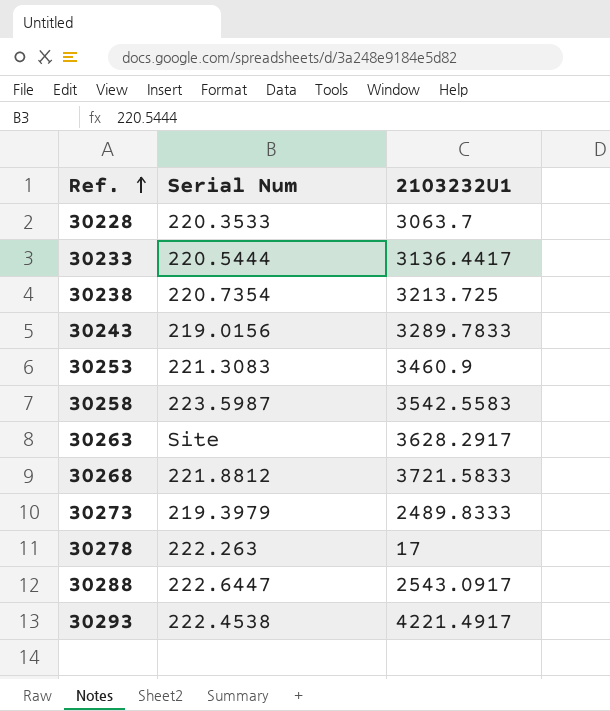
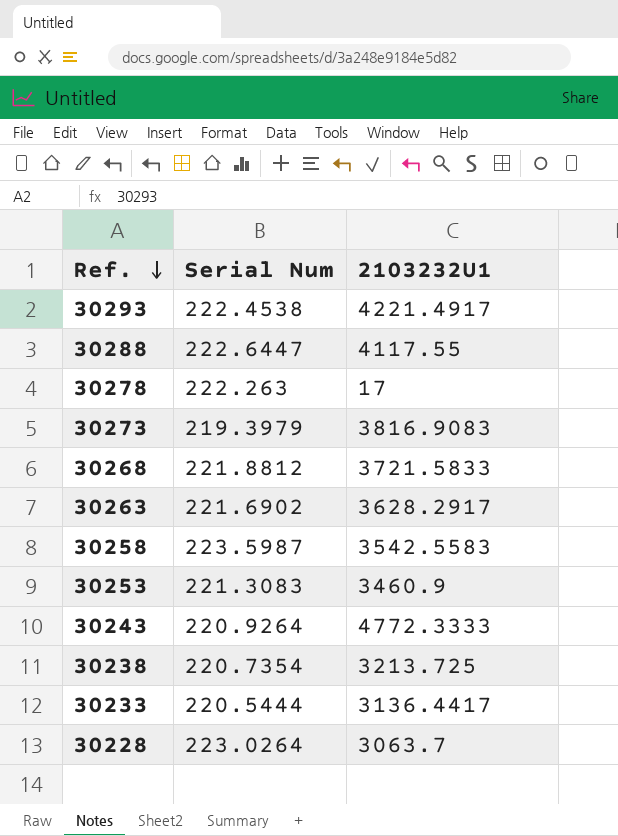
row order: Ref. ascending -> Ref. descending
30288 | 2103232U1: 2543.0917 -> 4117.55
30273 | 2103232U1: 2489.8333 -> 3816.9083
30263 | Serial Num: Site -> 221.6902
30243 | Serial Num: 219.0156 -> 220.9264
30243 | 2103232U1: 3289.7833 -> 4772.3333
30228 | Serial Num: 220.3533 -> 223.0264

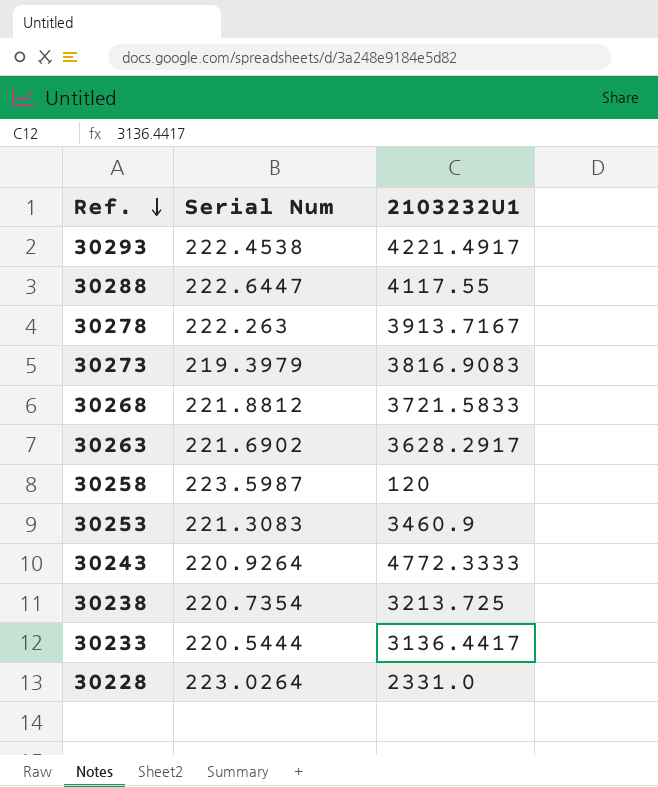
30278 | 2103232U1: 17 -> 3913.7167
30258 | 2103232U1: 3542.5583 -> 120
30228 | 2103232U1: 3063.7 -> 2331.0

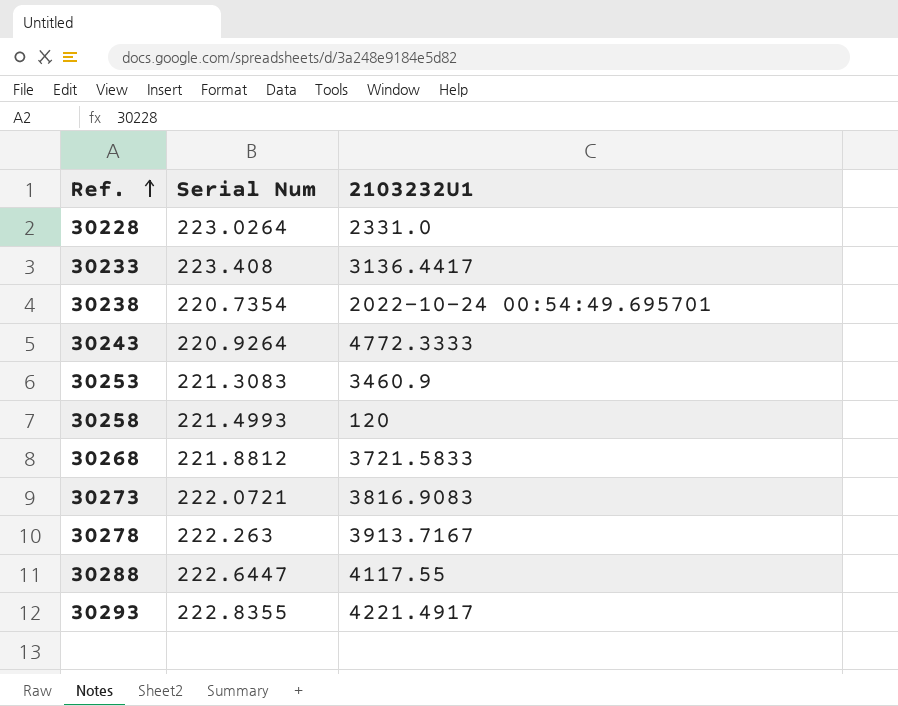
row order: Ref. descending -> Ref. ascending
row 30263: 221.6902 | 3628.2917 -> none
30233 | Serial Num: 220.5444 -> 223.408
30238 | 2103232U1: 3213.725 -> 2022-10-24 00:54:49.695701
30258 | Serial Num: 223.5987 -> 221.4993
30273 | Serial Num: 219.3979 -> 222.0721
30293 | Serial Num: 222.4538 -> 222.8355

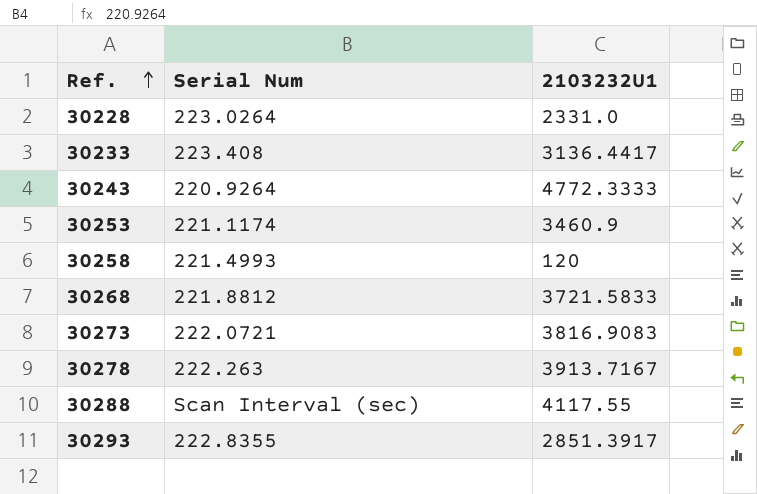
row 30238: 220.7354 | 2022-10-24 00:54:49.695701 -> none
30253 | Serial Num: 221.3083 -> 221.1174
30288 | Serial Num: 222.6447 -> Scan Interval (sec)
30293 | 2103232U1: 4221.4917 -> 2851.3917

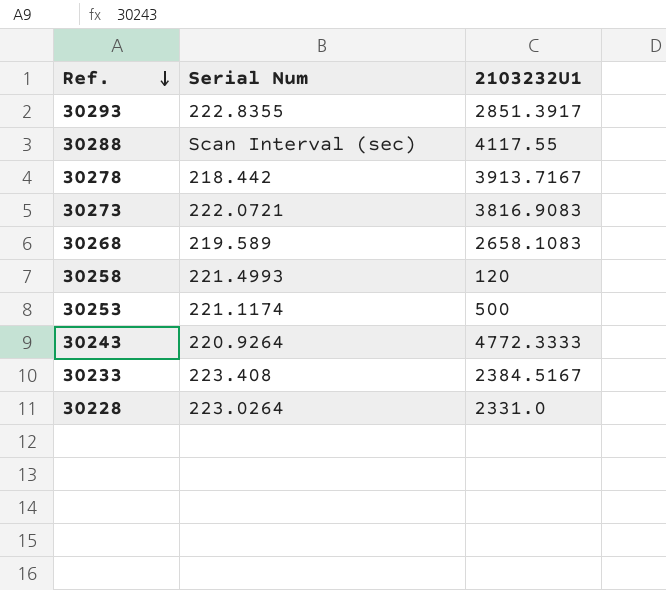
row order: Ref. ascending -> Ref. descending
30278 | Serial Num: 222.263 -> 218.442
30268 | Serial Num: 221.8812 -> 219.589
30268 | 2103232U1: 3721.5833 -> 2658.1083
30253 | 2103232U1: 3460.9 -> 500
30233 | 2103232U1: 3136.4417 -> 2384.5167

